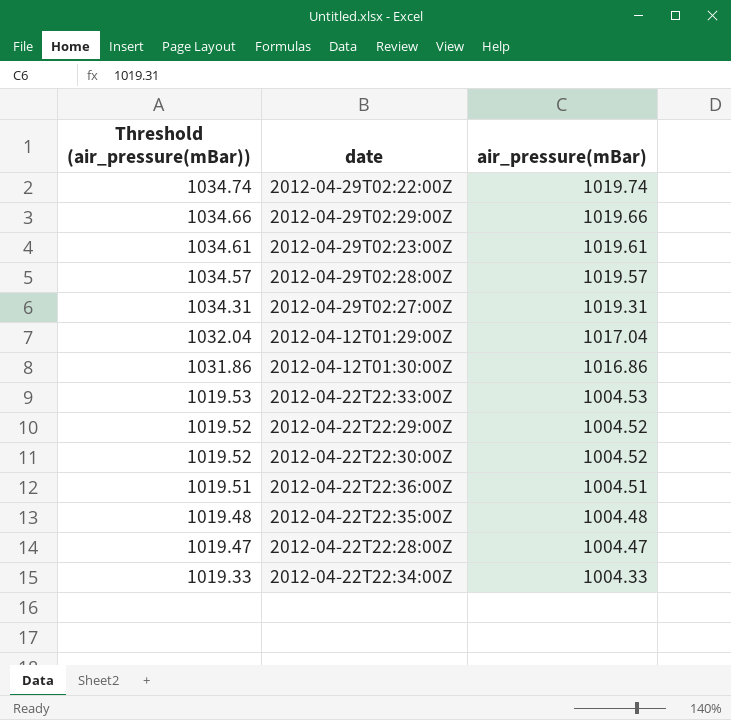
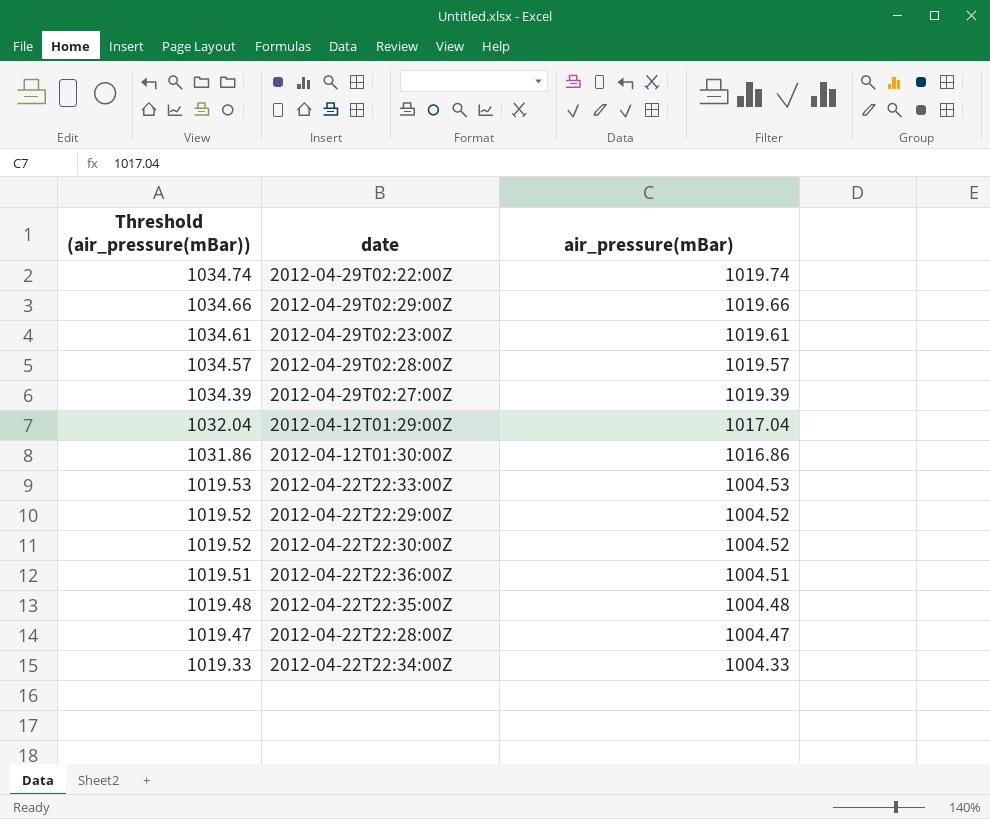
2012-04-29T02:27:00Z | Threshold (air_pressure(mBar)): 1034.31 -> 1034.39
2012-04-29T02:27:00Z | air_pressure(mBar): 1019.31 -> 1019.39

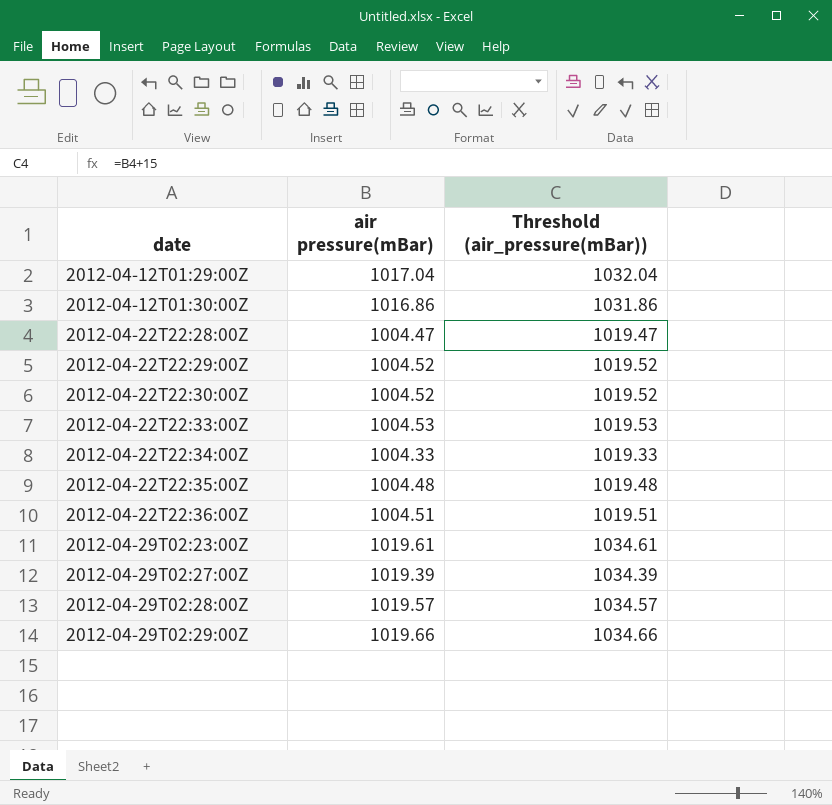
row order: Threshold (air_pressure(mBar)) descending -> date ascending
column name: air_pressure(mBar) -> air pressure(mBar)
column Threshold (air_pressure(mBar)) | position: 1 -> 3
row 2012-04-29T02:22:00Z: 1034.74 | 1019.74 -> none

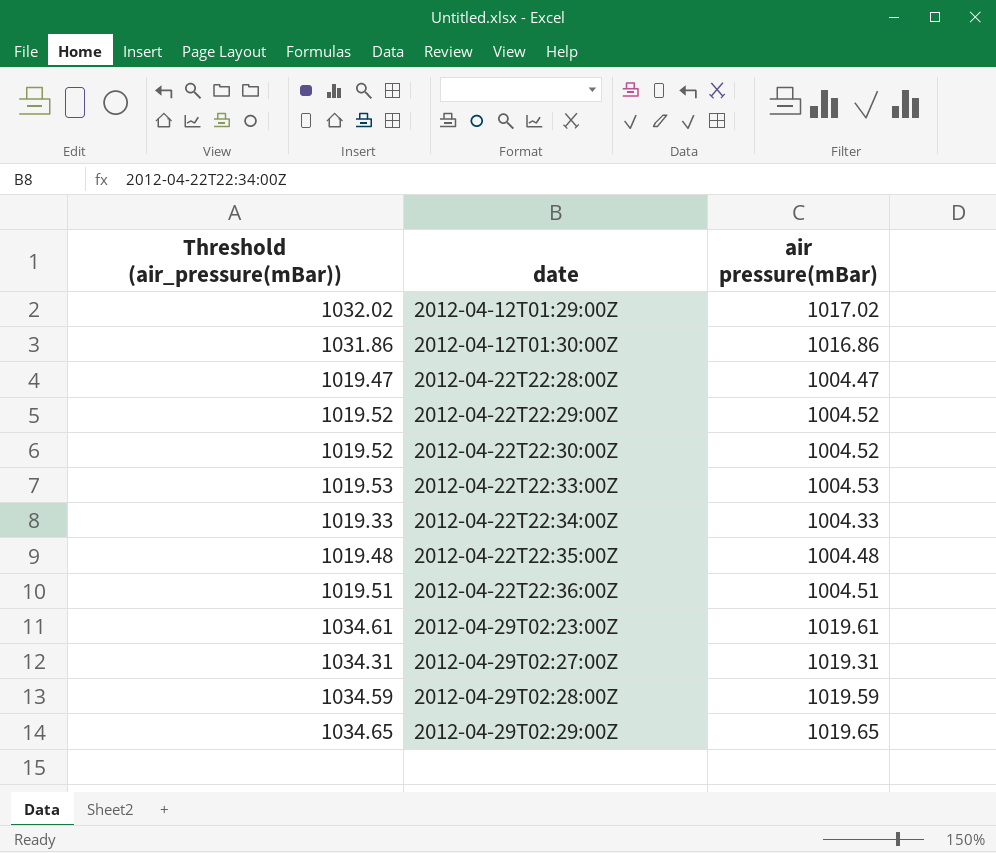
column Threshold (air_pressure(mBar)) | position: 3 -> 1
2012-04-12T01:29:00Z | Threshold (air_pressure(mBar)): 1032.04 -> 1032.02
2012-04-12T01:29:00Z | air pressure(mBar): 1017.04 -> 1017.02
2012-04-29T02:27:00Z | Threshold (air_pressure(mBar)): 1034.39 -> 1034.31
2012-04-29T02:27:00Z | air pressure(mBar): 1019.39 -> 1019.31
2012-04-29T02:28:00Z | Threshold (air_pressure(mBar)): 1034.57 -> 1034.59
2012-04-29T02:28:00Z | air pressure(mBar): 1019.57 -> 1019.59
2012-04-29T02:29:00Z | Threshold (air_pressure(mBar)): 1034.66 -> 1034.65
2012-04-29T02:29:00Z | air pressure(mBar): 1019.66 -> 1019.65

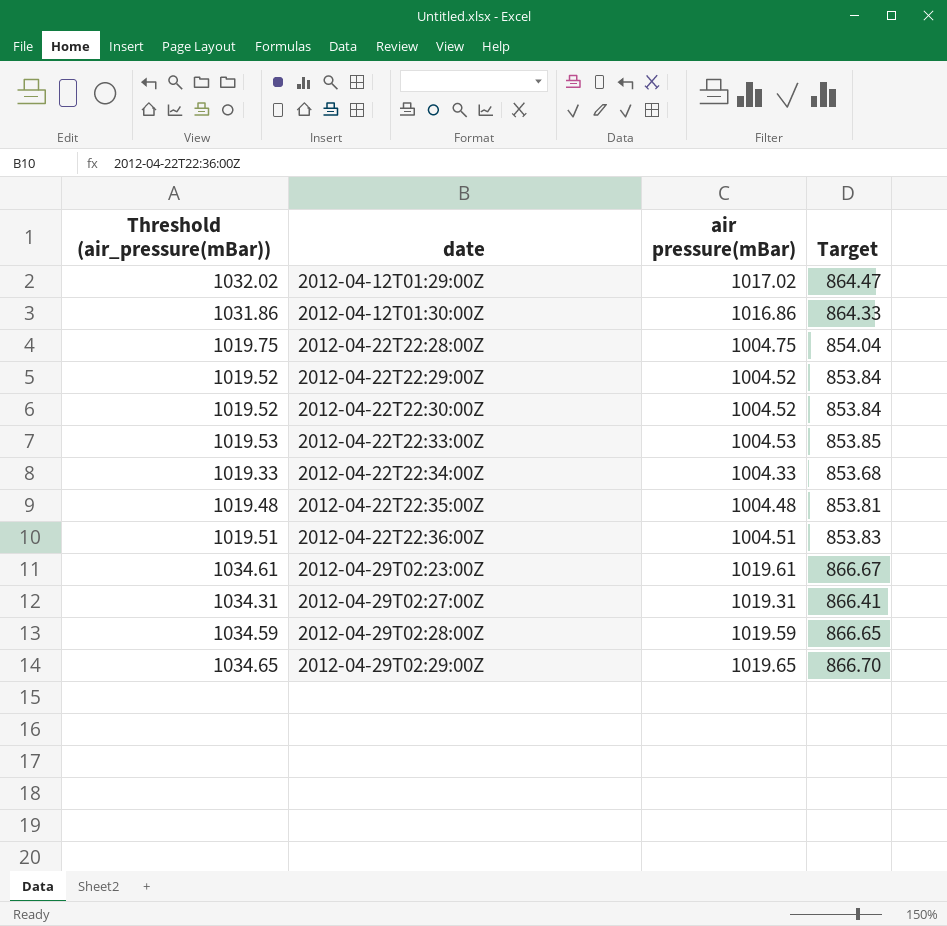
column Target | formula: none -> [air pressure(mBar)] * 0.85
2012-04-22T22:28:00Z | Threshold (air_pressure(mBar)): 1019.47 -> 1019.75
2012-04-22T22:28:00Z | air pressure(mBar): 1004.47 -> 1004.75

